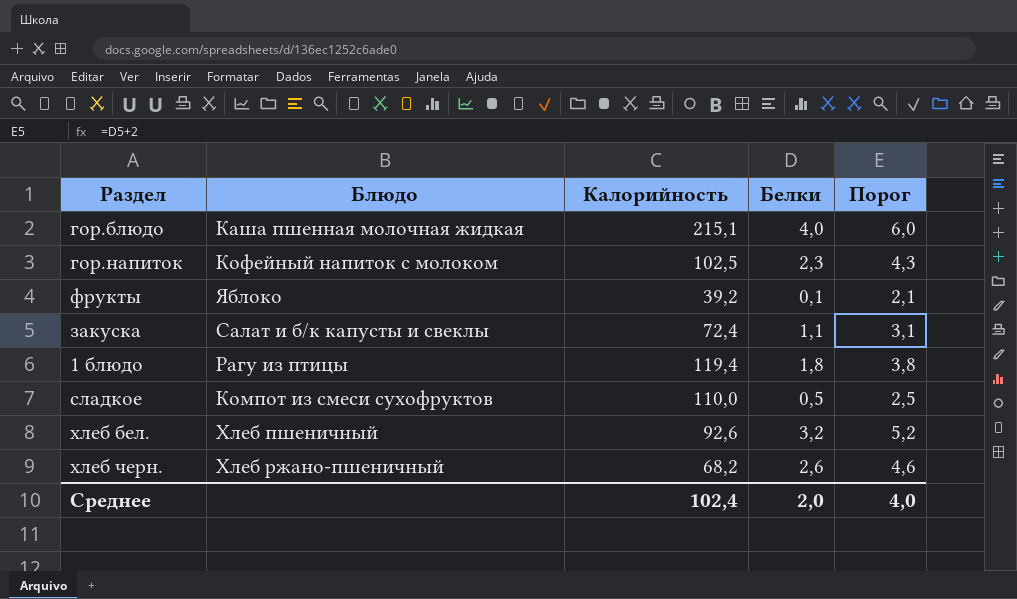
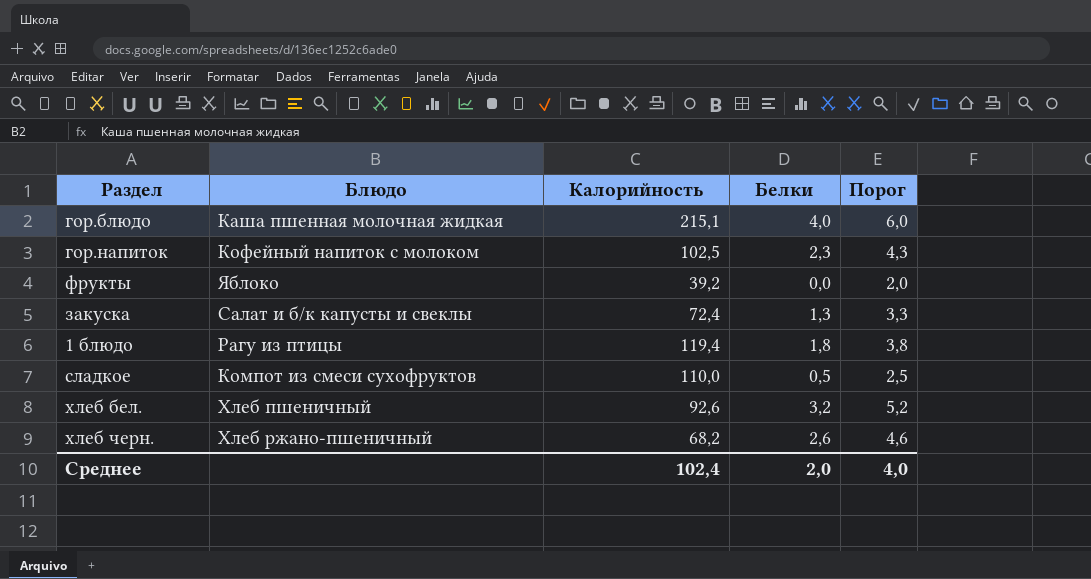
фрукты | Белки: 0,1 -> 0,0
фрукты | Порог: 2,1 -> 2,0
закуска | Белки: 1,1 -> 1,3
закуска | Порог: 3,1 -> 3,3

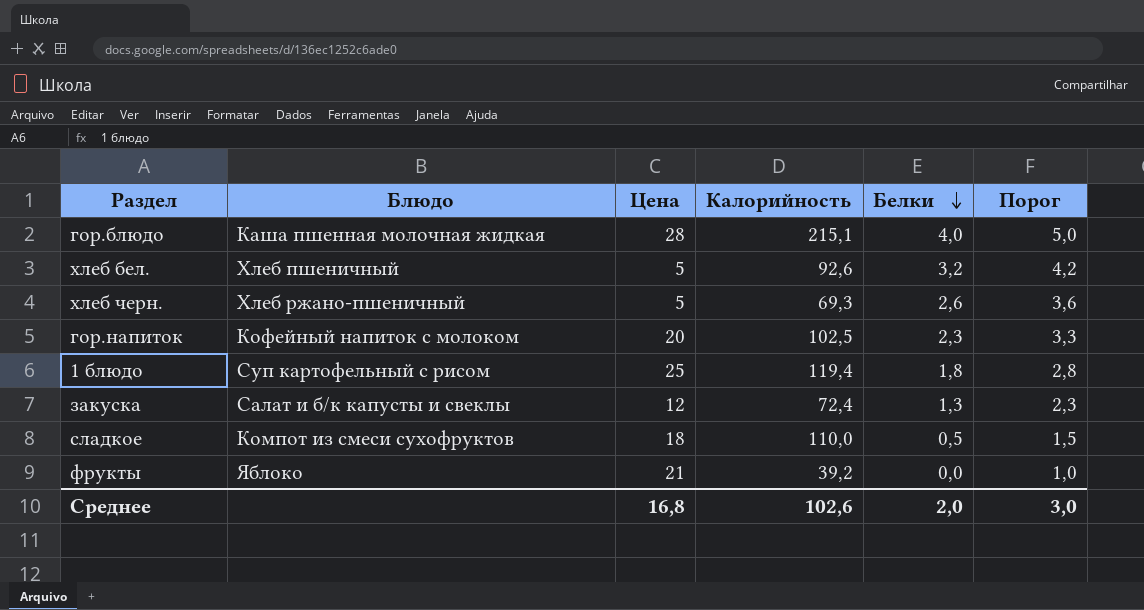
row order: none -> Белки descending
column Цена | position: none -> 3
column Порог | formula: [Белки] + 2 -> [Белки] + 1
хлеб черн. | Калорийность: 68,2 -> 69,3
1 блюдо | Блюдо: Рагу из птицы -> Суп картофельный с рисом
Среднее | Калорийность: 102,4 -> 102,6
Среднее | Порог: 4,0 -> 3,0

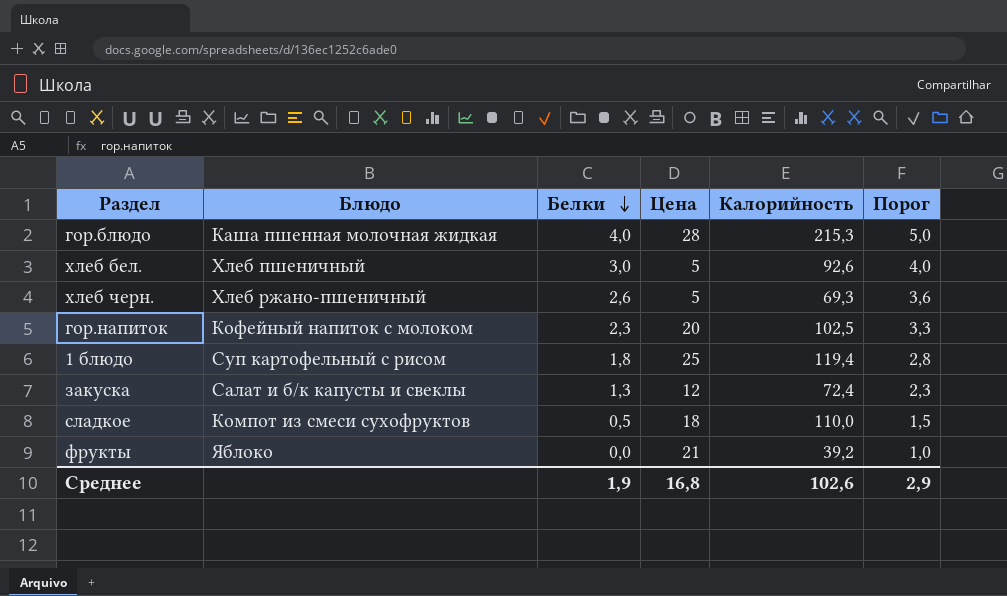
column Белки | position: 5 -> 3
гор.блюдо | Калорийность: 215,1 -> 215,3
хлеб бел. | Белки: 3,2 -> 3,0
хлеб бел. | Порог: 4,2 -> 4,0
Среднее | Белки: 2,0 -> 1,9
Среднее | Порог: 3,0 -> 2,9

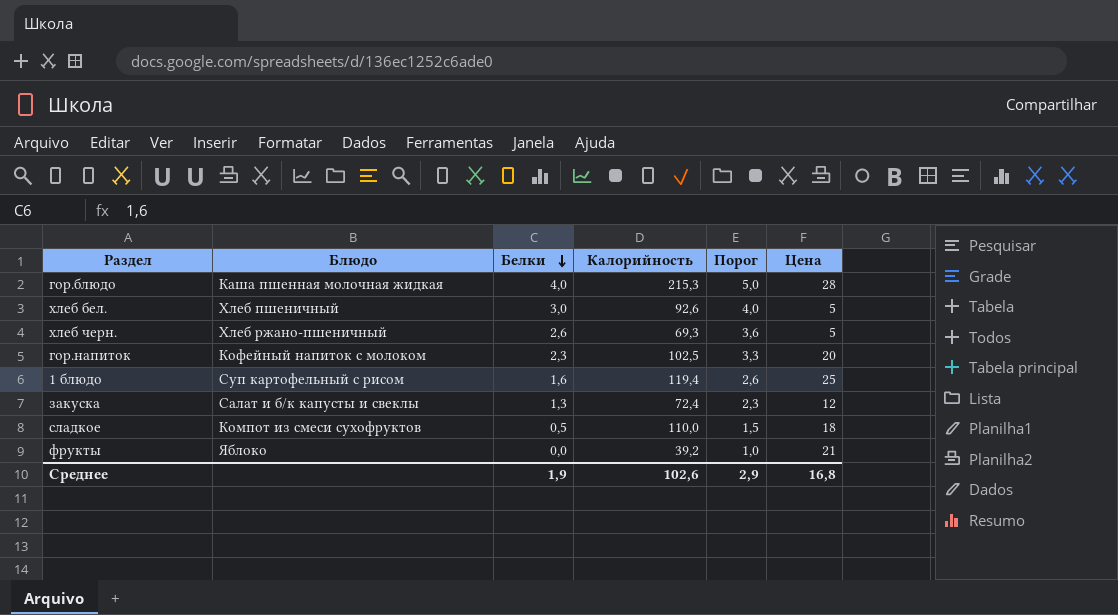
column Цена | position: 4 -> 6
1 блюдо | Белки: 1,8 -> 1,6
1 блюдо | Порог: 2,8 -> 2,6

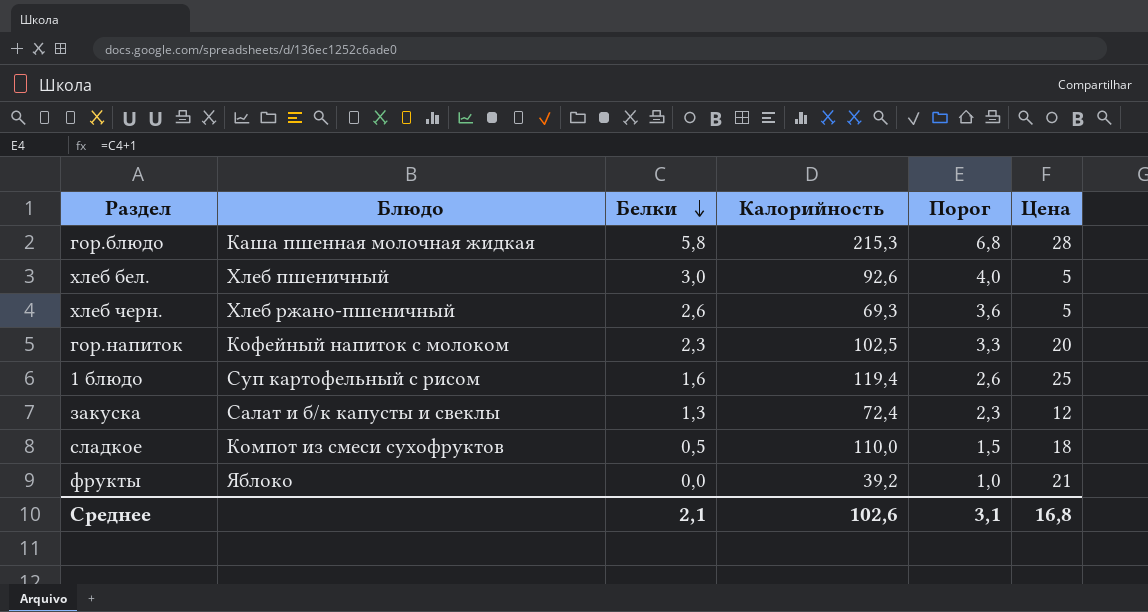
гор.блюдо | Белки: 4,0 -> 5,8
гор.блюдо | Порог: 5,0 -> 6,8
Среднее | Белки: 1,9 -> 2,1
Среднее | Порог: 2,9 -> 3,1

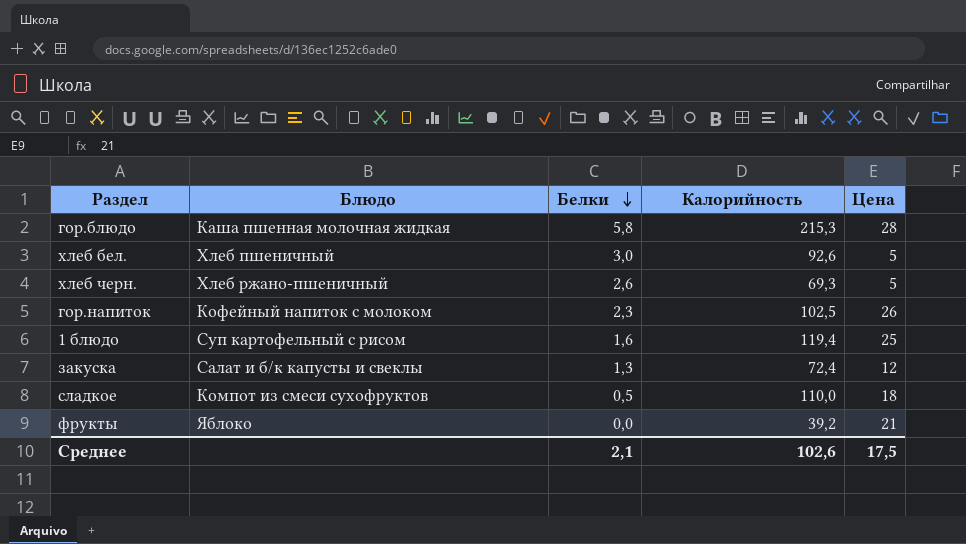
column Порог | formula: [Белки] + 1 -> none
гор.напиток | Цена: 20 -> 26
Среднее | Цена: 16,8 -> 17,5

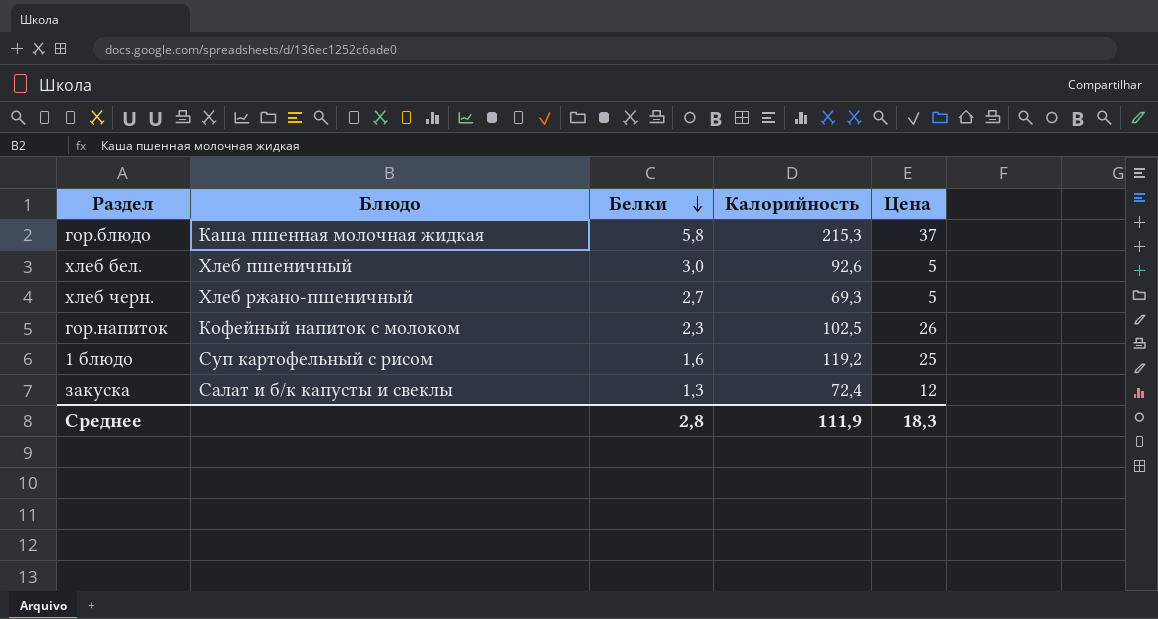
row сладкое: Компот из смеси сухофруктов | 0,5 | 110,0 | 18 -> none
row фрукты: Яблоко | 0,0 | 39,2 | 21 -> none
гор.блюдо | Цена: 28 -> 37
хлеб черн. | Белки: 2,6 -> 2,7
1 блюдо | Калорийность: 119,4 -> 119,2
Среднее | Белки: 2,1 -> 2,8
Среднее | Калорийность: 102,6 -> 111,9
Среднее | Цена: 17,5 -> 18,3

